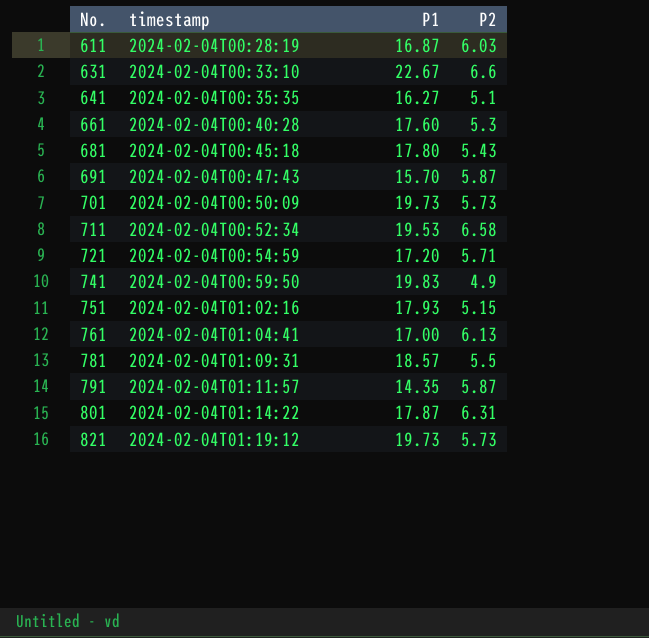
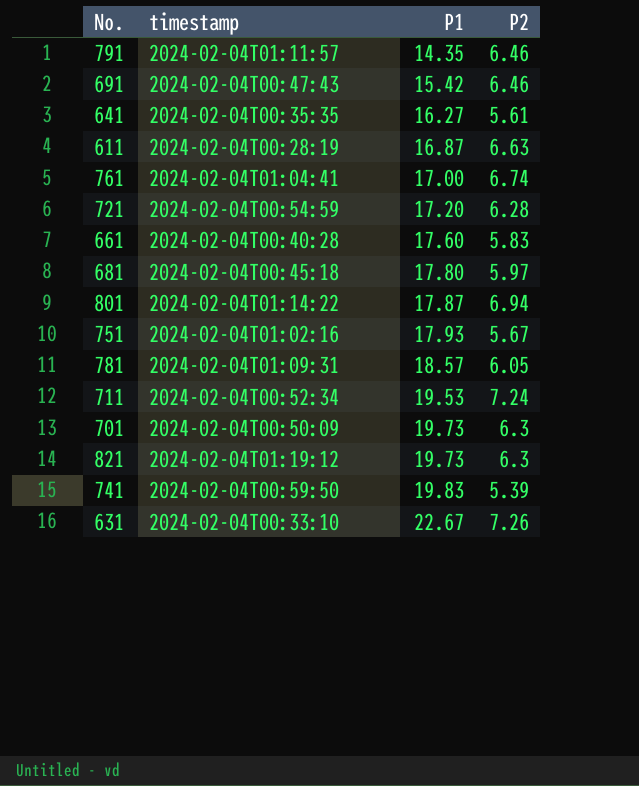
row order: No. ascending -> P1 ascending
791 | P2: 5.87 -> 6.46
691 | P1: 15.70 -> 15.42
691 | P2: 5.87 -> 6.46
641 | P2: 5.1 -> 5.61
611 | P2: 6.03 -> 6.63
761 | P2: 6.13 -> 6.74
721 | P2: 5.71 -> 6.28
661 | P2: 5.3 -> 5.83
681 | P2: 5.43 -> 5.97
801 | P2: 6.31 -> 6.94
751 | P2: 5.15 -> 5.67
781 | P2: 5.5 -> 6.05
711 | P2: 6.58 -> 7.24
701 | P2: 5.73 -> 6.3
821 | P2: 5.73 -> 6.3
741 | P2: 4.9 -> 5.39
631 | P2: 6.6 -> 7.26

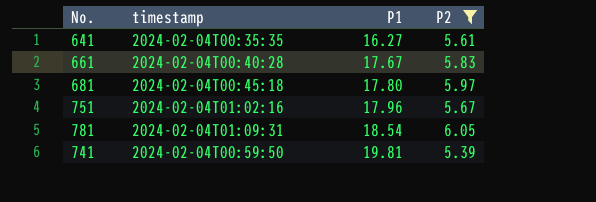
filter: none -> P2 <= 6.05
661 | P1: 17.60 -> 17.67
751 | P1: 17.93 -> 17.96
781 | P1: 18.57 -> 18.54
741 | P1: 19.83 -> 19.81

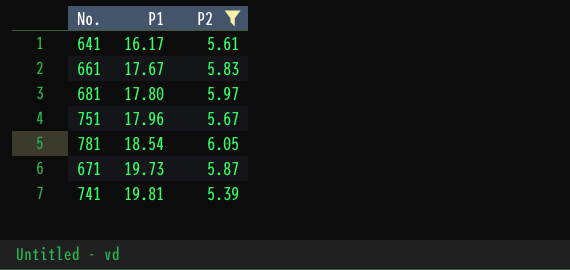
column timestamp | position: 2 -> none
641 | P1: 16.27 -> 16.17
row 671: none -> 19.73 | 5.87

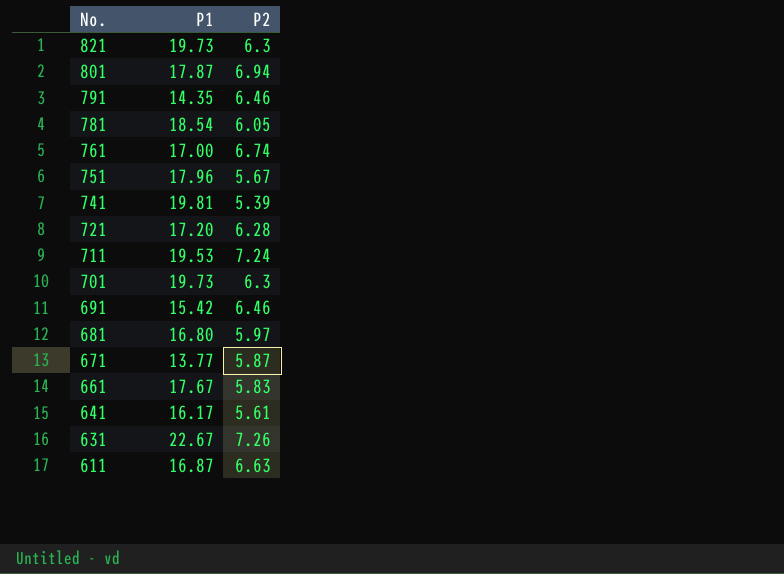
filter: P2 <= 6.05 -> none
row order: P1 ascending -> No. descending
681 | P1: 17.80 -> 16.80
671 | P1: 19.73 -> 13.77

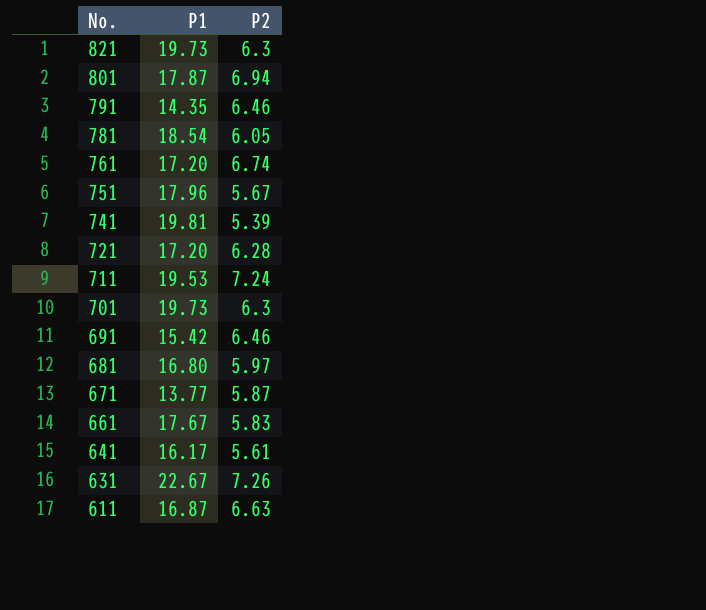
761 | P1: 17.00 -> 17.20

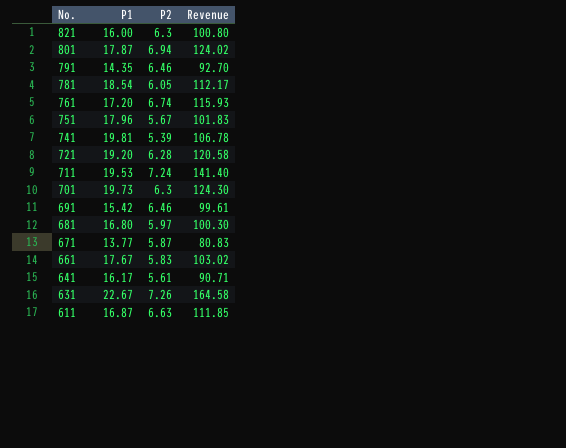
column Revenue | formula: none -> [P1] * [P2]
821 | P1: 19.73 -> 16.00
721 | P1: 17.20 -> 19.20

